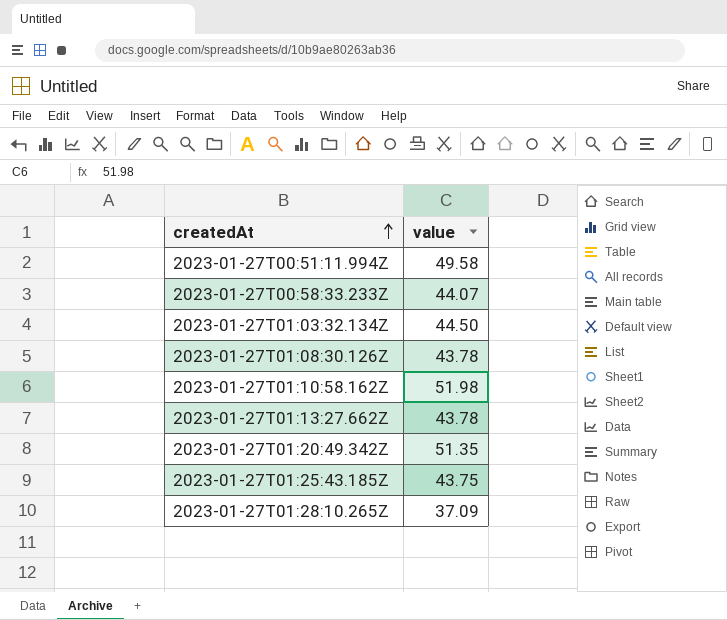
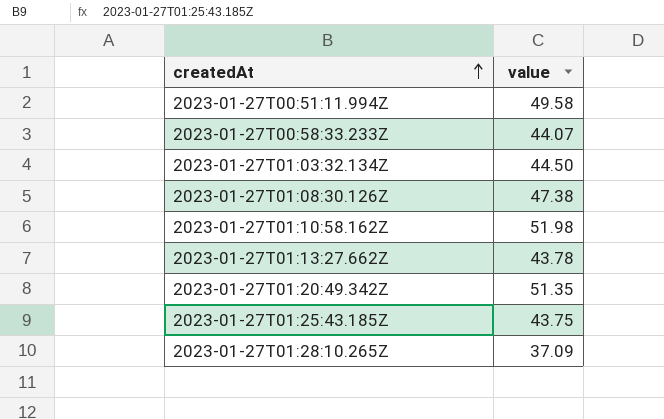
2023-01-27T01:08:30.126Z | value: 43.78 -> 47.38

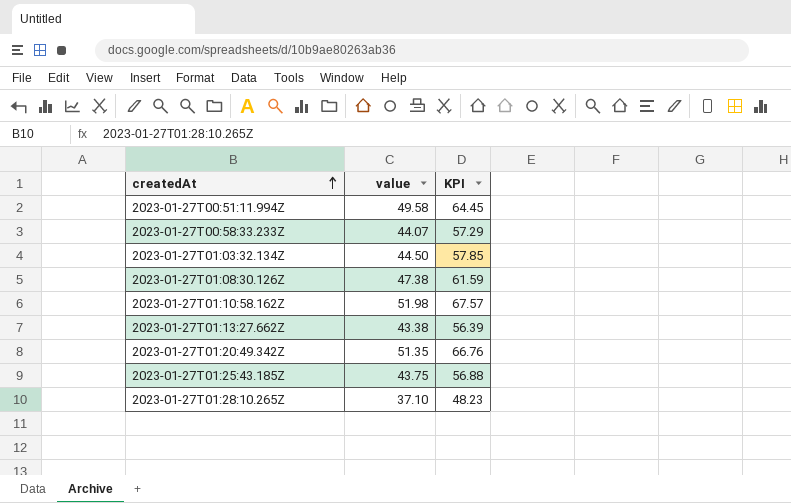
column KPI | formula: none -> [value] * 1.3
2023-01-27T01:13:27.662Z | value: 43.78 -> 43.38
2023-01-27T01:28:10.265Z | value: 37.09 -> 37.10

